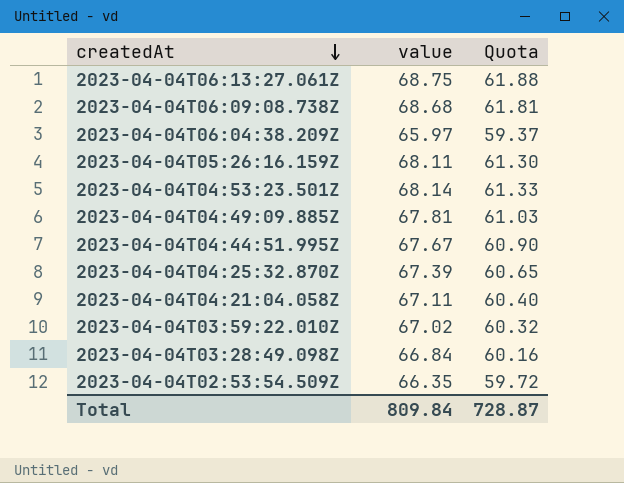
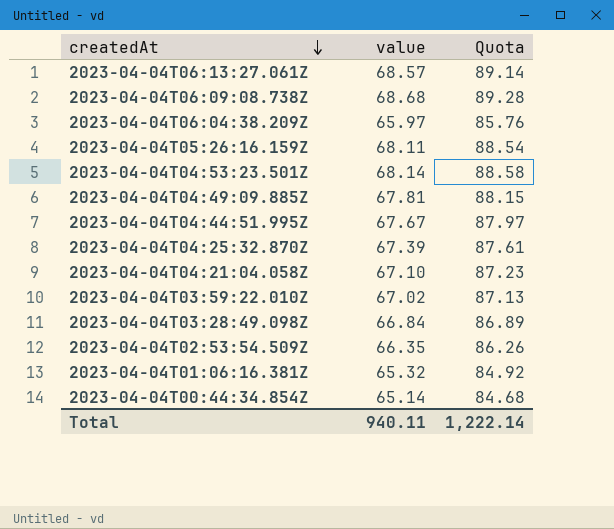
column Quota | formula: [value] * 0.9 -> [value] * 1.3
2023-04-04T06:13:27.061Z | value: 68.75 -> 68.57
2023-04-04T04:21:04.058Z | value: 67.11 -> 67.10
row 2023-04-04T01:06:16.381Z: none -> 65.32 | 84.92
row 2023-04-04T00:44:34.854Z: none -> 65.14 | 84.68
Total | value: 809.84 -> 940.11
Total | Quota: 728.87 -> 1,222.14

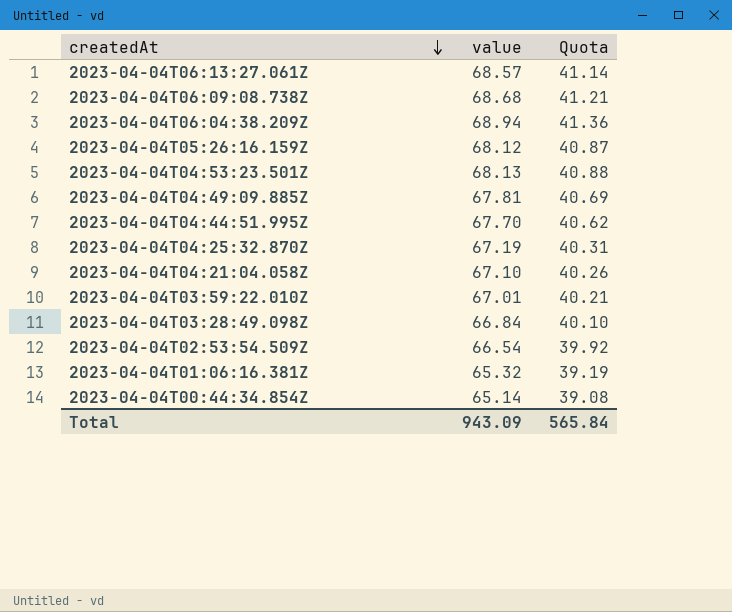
column Quota | formula: [value] * 1.3 -> [value] * 0.6
2023-04-04T06:04:38.209Z | value: 65.97 -> 68.94
2023-04-04T05:26:16.159Z | value: 68.11 -> 68.12
2023-04-04T04:53:23.501Z | value: 68.14 -> 68.13
2023-04-04T04:44:51.995Z | value: 67.67 -> 67.70
2023-04-04T04:25:32.870Z | value: 67.39 -> 67.19
2023-04-04T03:59:22.010Z | value: 67.02 -> 67.01
2023-04-04T02:53:54.509Z | value: 66.35 -> 66.54
Total | value: 940.11 -> 943.09
Total | Quota: 1,222.14 -> 565.84

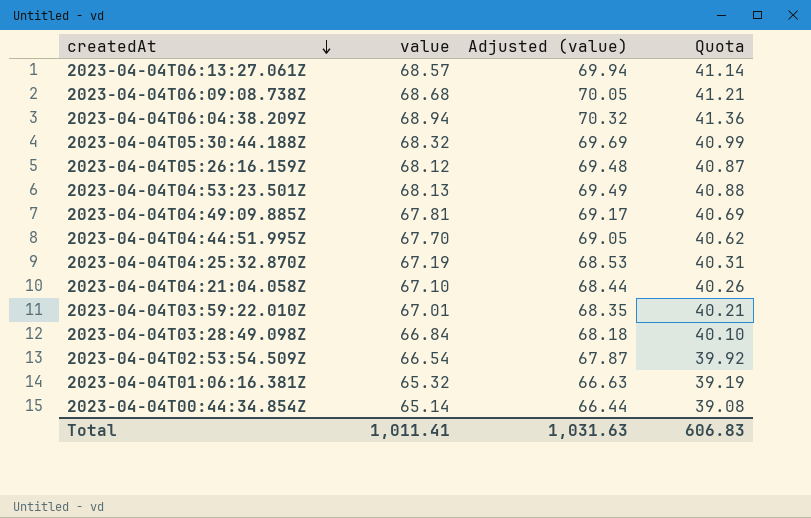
column Adjusted (value) | formula: none -> [value] * 1.02
row 2023-04-04T05:30:44.188Z: none -> 68.32 | 69.69 | 40.99
Total | value: 943.09 -> 1,011.41
Total | Quota: 565.84 -> 606.83

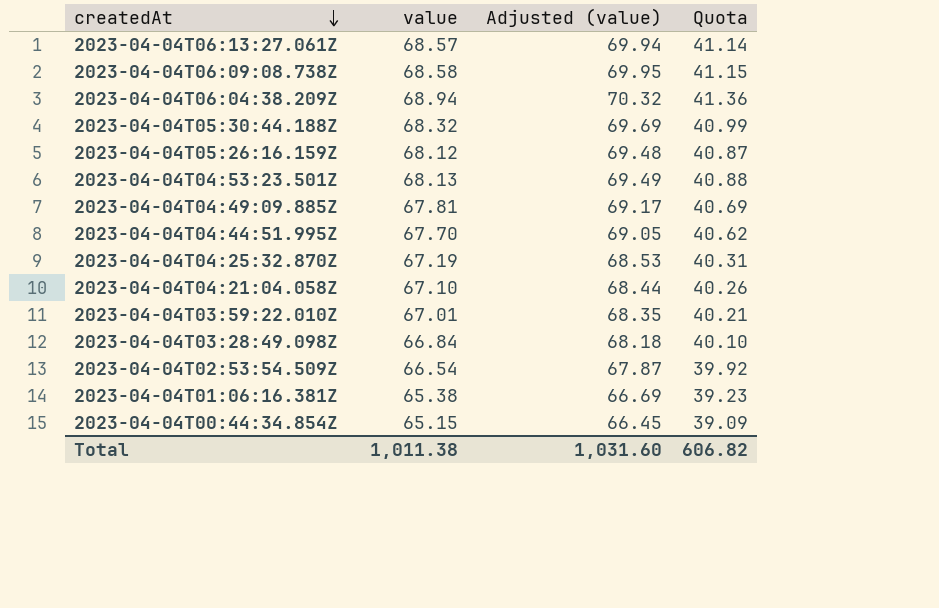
2023-04-04T06:09:08.738Z | value: 68.68 -> 68.58
2023-04-04T06:09:08.738Z | Adjusted (value): 70.05 -> 69.95
2023-04-04T06:09:08.738Z | Quota: 41.21 -> 41.15
2023-04-04T01:06:16.381Z | value: 65.32 -> 65.38
2023-04-04T01:06:16.381Z | Adjusted (value): 66.63 -> 66.69
2023-04-04T01:06:16.381Z | Quota: 39.19 -> 39.23
2023-04-04T00:44:34.854Z | value: 65.14 -> 65.15
2023-04-04T00:44:34.854Z | Adjusted (value): 66.44 -> 66.45
2023-04-04T00:44:34.854Z | Quota: 39.08 -> 39.09
Total | value: 1,011.41 -> 1,011.38
Total | Adjusted (value): 1,031.63 -> 1,031.60
Total | Quota: 606.83 -> 606.82

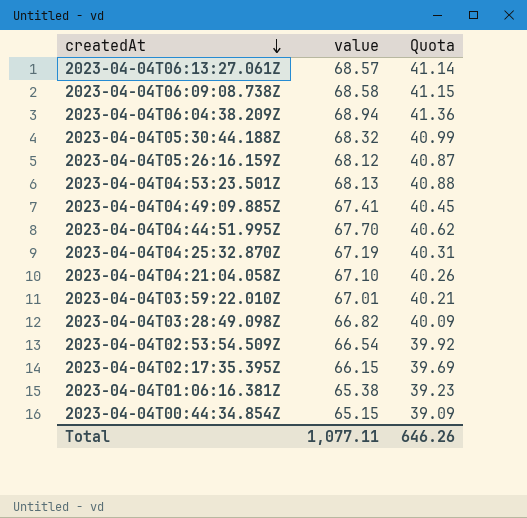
column Adjusted (value) | formula: [value] * 1.02 -> none
2023-04-04T04:49:09.885Z | value: 67.81 -> 67.41
2023-04-04T04:49:09.885Z | Quota: 40.69 -> 40.45
2023-04-04T03:28:49.098Z | value: 66.84 -> 66.82
2023-04-04T03:28:49.098Z | Quota: 40.10 -> 40.09
row 2023-04-04T02:17:35.395Z: none -> 66.15 | 39.69
Total | value: 1,011.38 -> 1,077.11
Total | Quota: 606.82 -> 646.26

